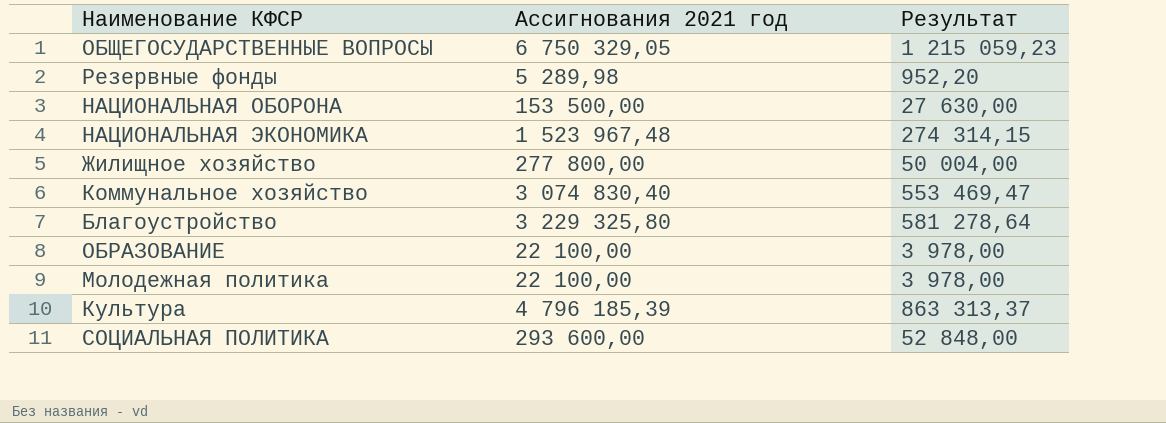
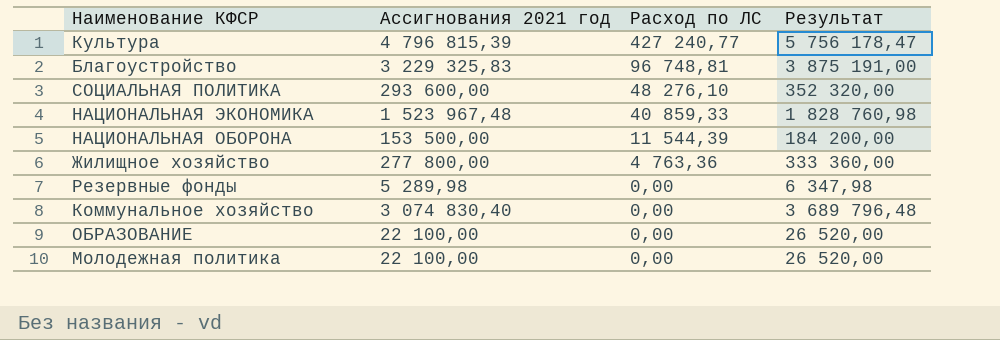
row order: none -> Расход по ЛС descending
column Расход по ЛС | position: none -> 3
column Результат | formula: [Ассигнования 2021 год] * 0,18 -> [Ассигнования 2021 год] * 1,2
row ОБЩЕГОСУДАРСТВЕННЫЕ ВОПРОСЫ: 6 750 329,05 | 1 215 059,23 -> none
Культура | Ассигнования 2021 год: 4 796 185,39 -> 4 796 815,39
Благоустройство | Ассигнования 2021 год: 3 229 325,80 -> 3 229 325,83

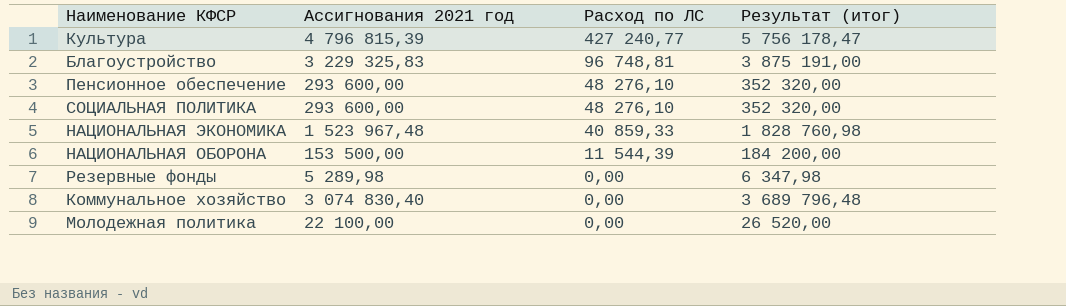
column name: Результат -> Результат (итог)
row Жилищное хозяйство: 277 800,00 | 4 763,36 | 333 360,00 -> none
row ОБРАЗОВАНИЕ: 22 100,00 | 0,00 | 26 520,00 -> none
row Пенсионное обеспечение: none -> 293 600,00 | 48 276,10 | 352 320,00

